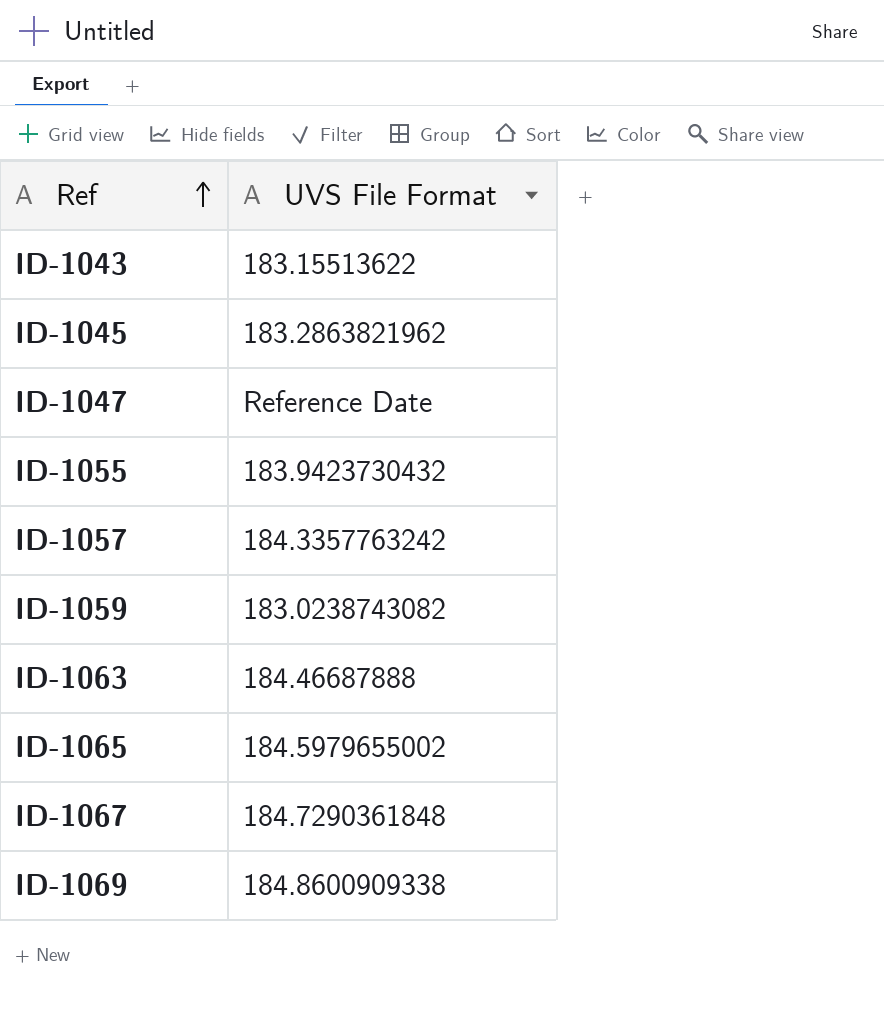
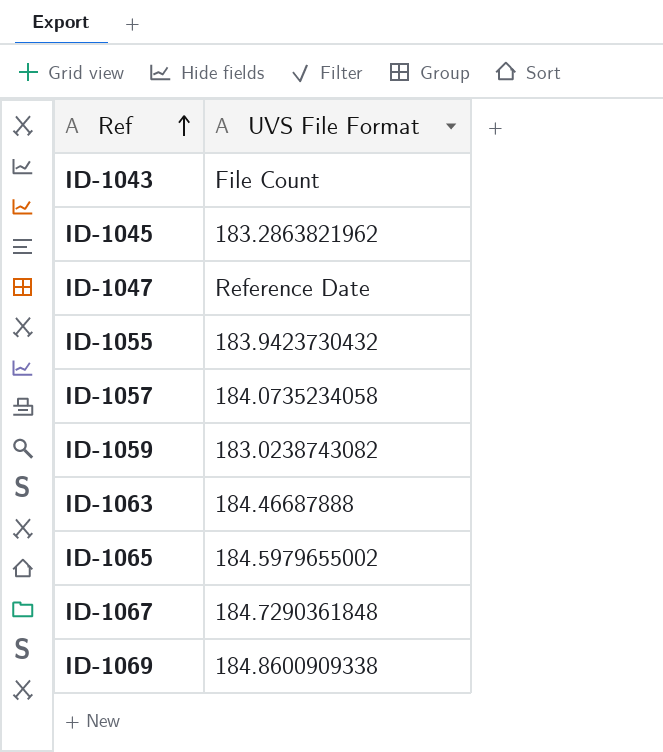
ID-1043 | UVS File Format: 183.15513622 -> File Count
ID-1057 | UVS File Format: 184.3357763242 -> 184.0735234058

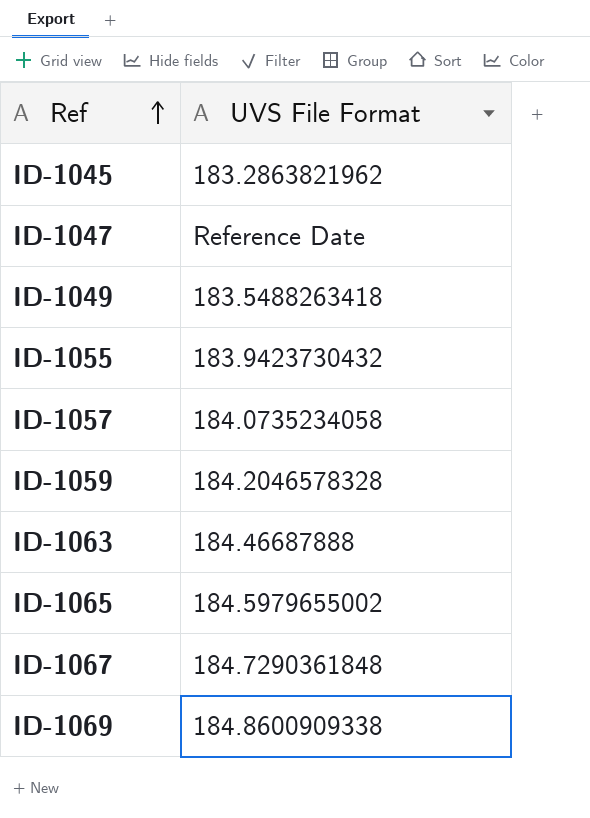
row ID-1043: File Count -> none
row ID-1049: none -> 183.5488263418
ID-1059 | UVS File Format: 183.0238743082 -> 184.2046578328

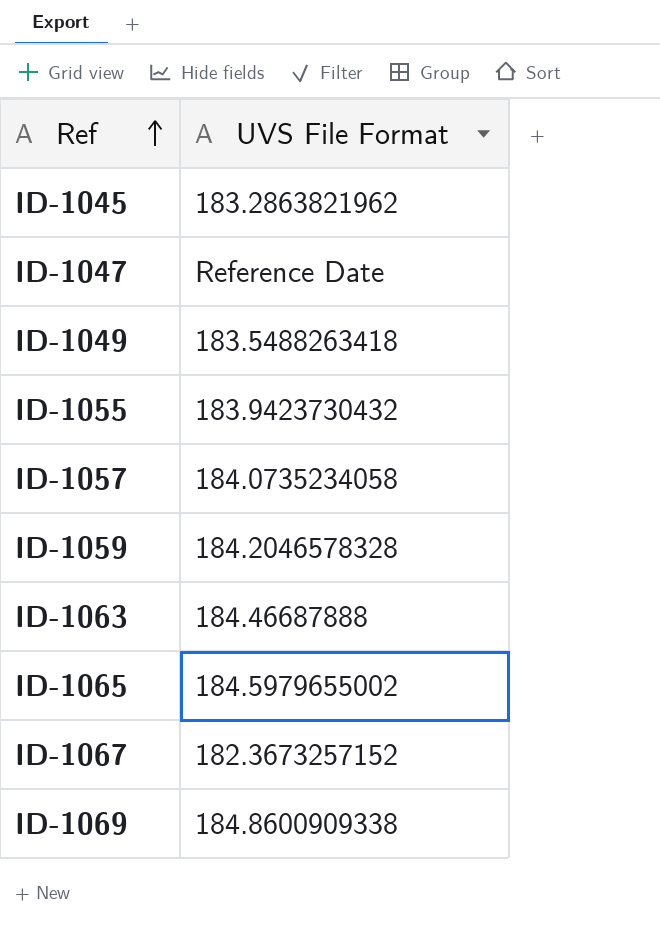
ID-1067 | UVS File Format: 184.7290361848 -> 182.3673257152

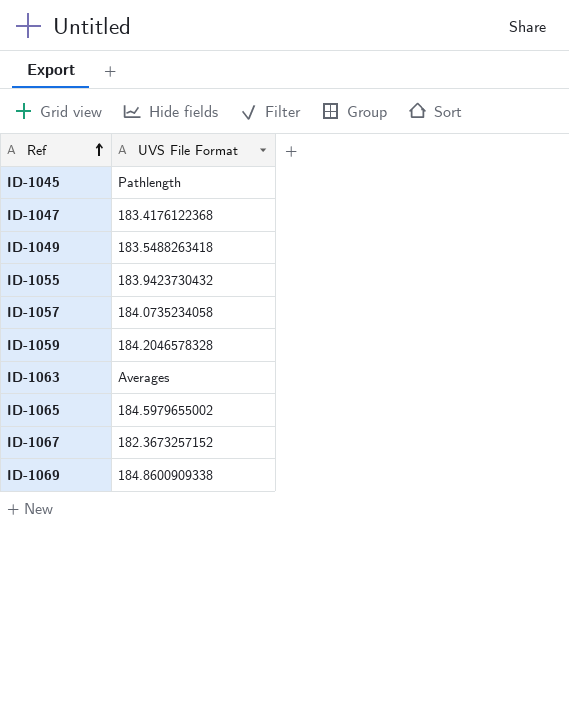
ID-1045 | UVS File Format: 183.2863821962 -> Pathlength
ID-1047 | UVS File Format: Reference Date -> 183.4176122368
ID-1063 | UVS File Format: 184.46687888 -> Averages

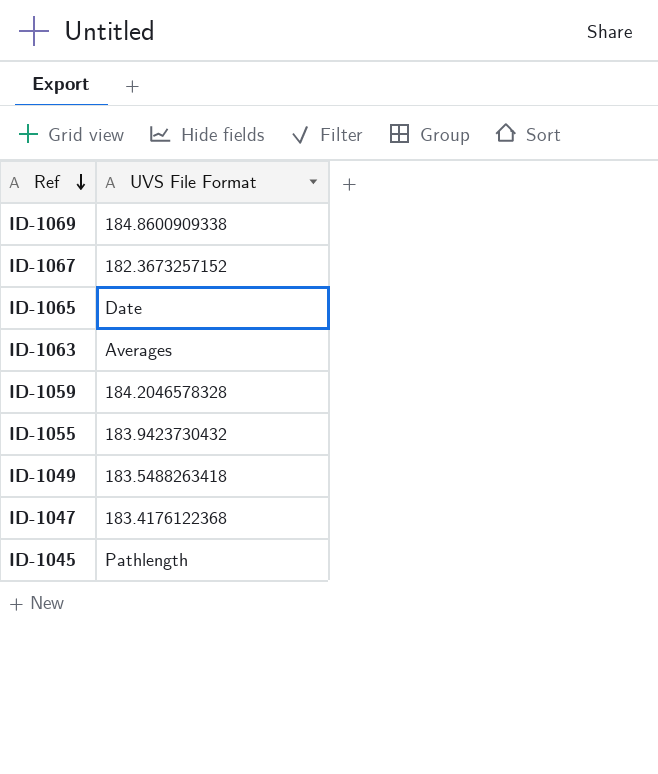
row order: Ref ascending -> Ref descending
row ID-1057: 184.0735234058 -> none
ID-1065 | UVS File Format: 184.5979655002 -> Date

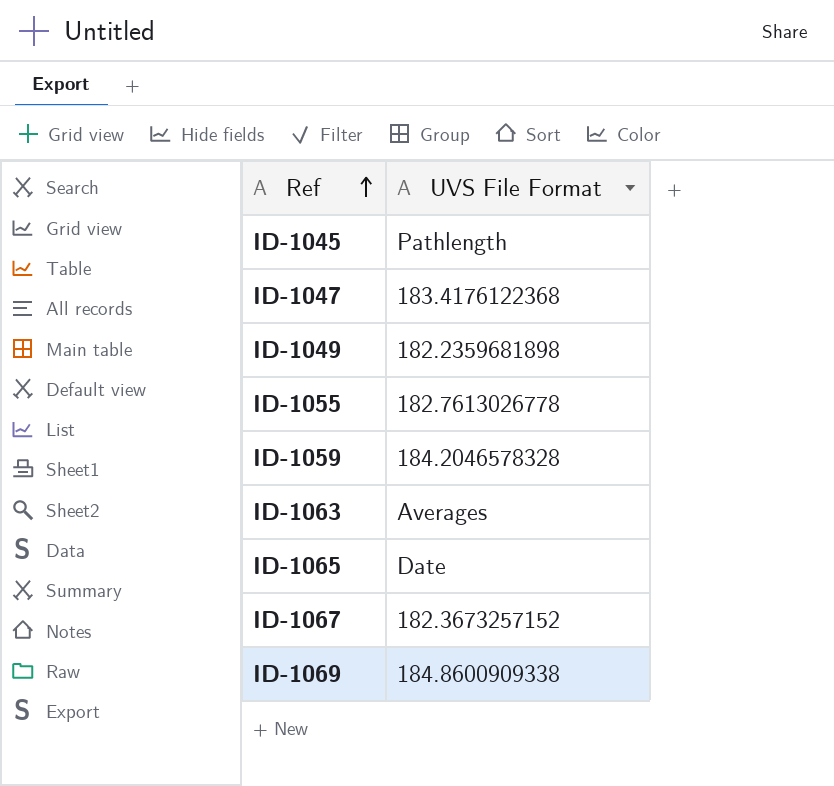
row order: Ref descending -> Ref ascending
ID-1049 | UVS File Format: 183.5488263418 -> 182.2359681898
ID-1055 | UVS File Format: 183.9423730432 -> 182.7613026778

